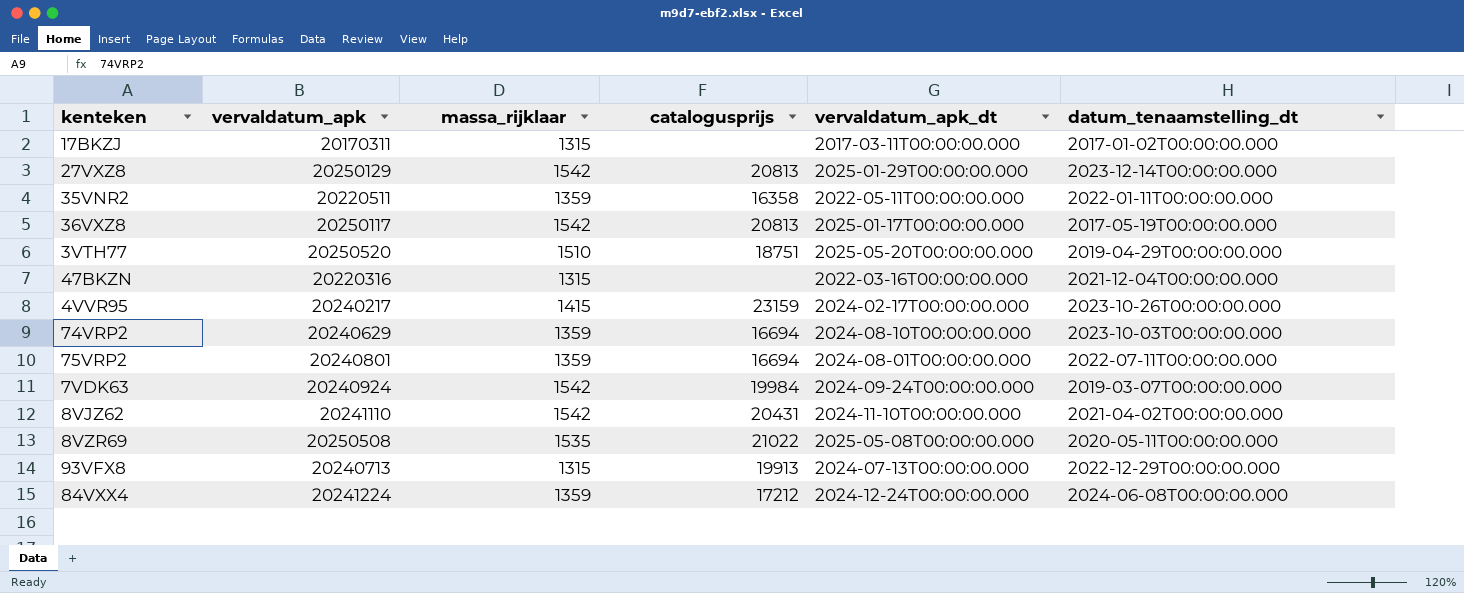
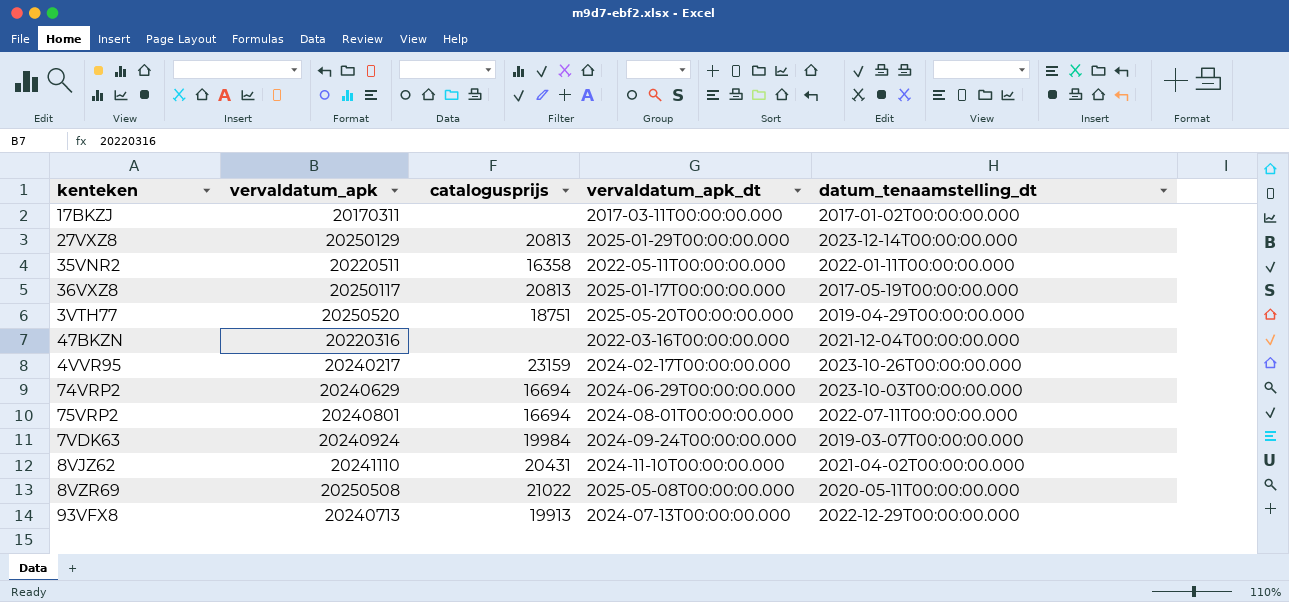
column massa_rijklaar | position: 3 -> none
row 84VXX4: 20241224 | 1359 | 17212 | 2024-12-24T00:00:00.000 | 2024-06-08T00:00:00.000 -> none
74VRP2 | vervaldatum_apk_dt: 2024-08-10T00:00:00.000 -> 2024-06-29T00:00:00.000

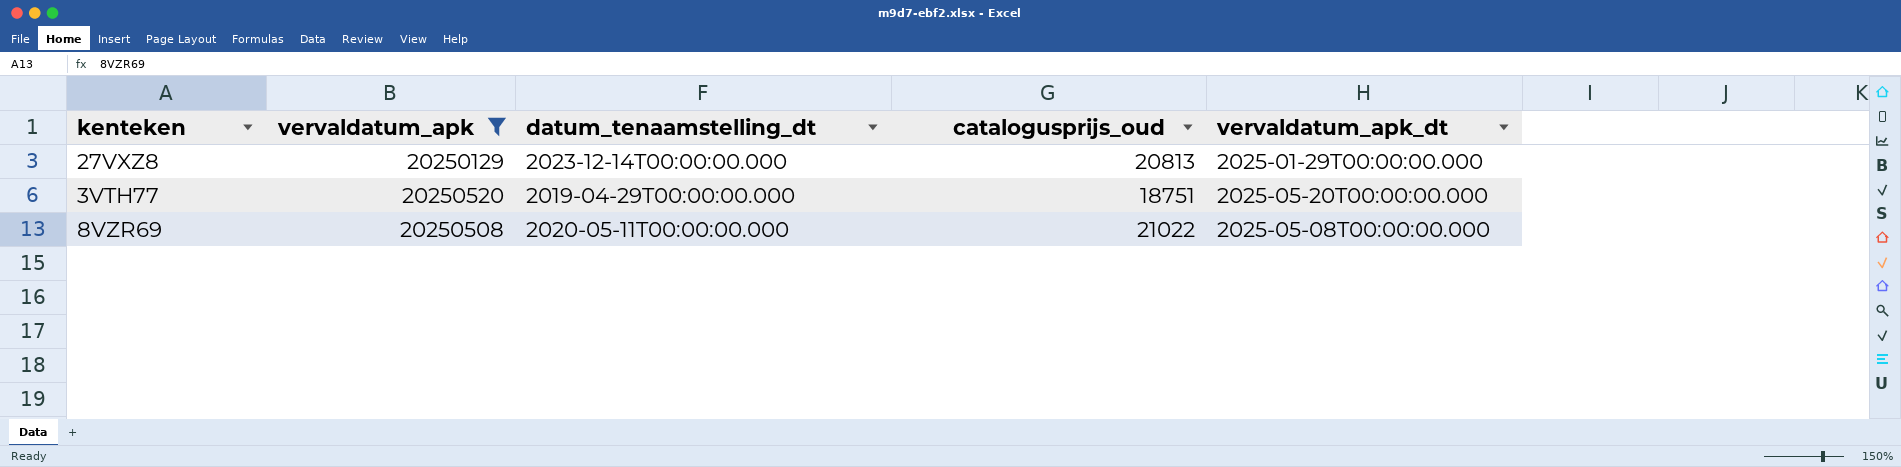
filter: none -> vervaldatum_apk >= 20250129
column datum_tenaamstelling_dt | position: 5 -> 3
column name: catalogusprijs -> catalogusprijs_oud

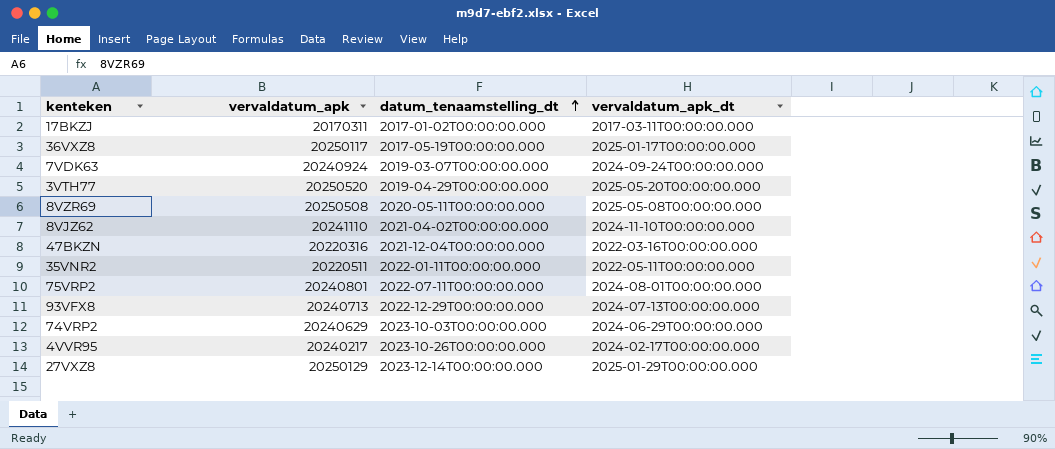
filter: vervaldatum_apk >= 20250129 -> none
row order: none -> datum_tenaamstelling_dt ascending
column catalogusprijs_oud | position: 4 -> none

